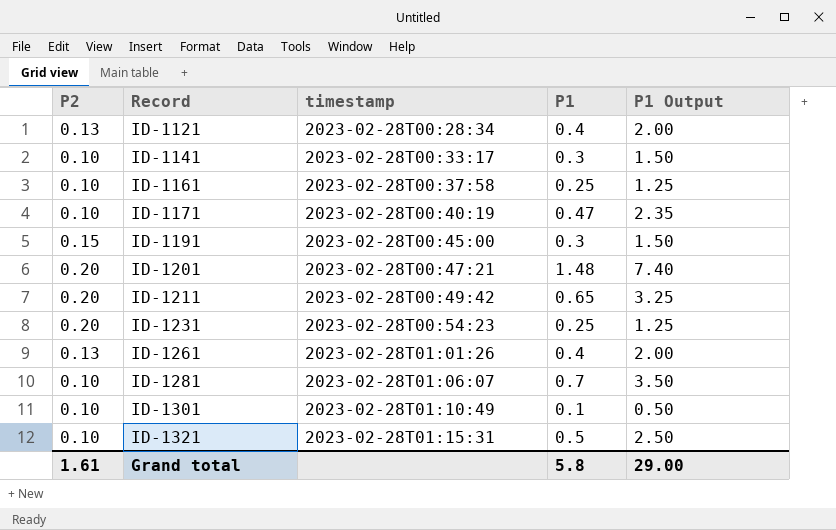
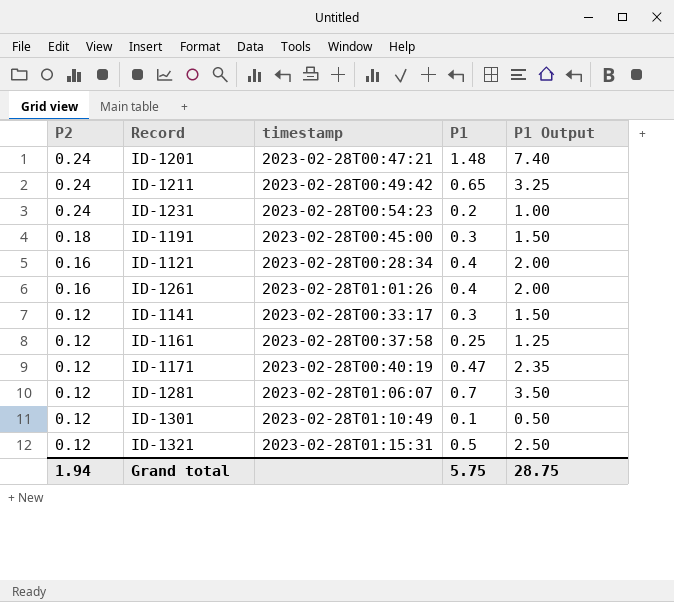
row order: Record ascending -> P2 descending
ID-1201 | P2: 0.20 -> 0.24
ID-1211 | P2: 0.20 -> 0.24
ID-1231 | P2: 0.20 -> 0.24
ID-1231 | P1: 0.25 -> 0.2
ID-1231 | P1 Output: 1.25 -> 1.00
ID-1191 | P2: 0.15 -> 0.18
ID-1121 | P2: 0.13 -> 0.16
ID-1261 | P2: 0.13 -> 0.16
ID-1141 | P2: 0.10 -> 0.12
ID-1161 | P2: 0.10 -> 0.12
ID-1171 | P2: 0.10 -> 0.12
ID-1281 | P2: 0.10 -> 0.12
ID-1301 | P2: 0.10 -> 0.12
ID-1321 | P2: 0.10 -> 0.12
Grand total | P2: 1.61 -> 1.94
Grand total | P1: 5.8 -> 5.75
Grand total | P1 Output: 29.00 -> 28.75

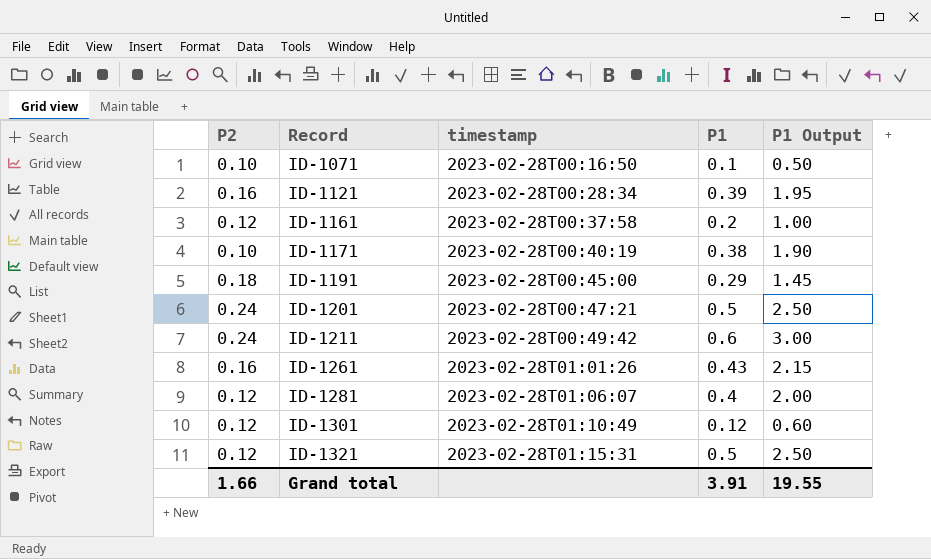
row order: P2 descending -> Record ascending
row ID-1231: 0.24 | 2023-02-28T00:54:23 | 0.2 | 1.00 -> none
row ID-1141: 0.12 | 2023-02-28T00:33:17 | 0.3 | 1.50 -> none
row ID-1071: none -> 0.10 | 2023-02-28T00:16:50 | 0.1 | 0.50
ID-1121 | P1: 0.4 -> 0.39
ID-1121 | P1 Output: 2.00 -> 1.95
ID-1161 | P1: 0.25 -> 0.2
ID-1161 | P1 Output: 1.25 -> 1.00
ID-1171 | P2: 0.12 -> 0.10
ID-1171 | P1: 0.47 -> 0.38
ID-1171 | P1 Output: 2.35 -> 1.90
ID-1191 | P1: 0.3 -> 0.29
ID-1191 | P1 Output: 1.50 -> 1.45
ID-1201 | P1: 1.48 -> 0.5
ID-1201 | P1 Output: 7.40 -> 2.50
ID-1211 | P1: 0.65 -> 0.6
ID-1211 | P1 Output: 3.25 -> 3.00
ID-1261 | P1: 0.4 -> 0.43
ID-1261 | P1 Output: 2.00 -> 2.15
ID-1281 | P1: 0.7 -> 0.4
ID-1281 | P1 Output: 3.50 -> 2.00
ID-1301 | P1: 0.1 -> 0.12
ID-1301 | P1 Output: 0.50 -> 0.60
Grand total | P2: 1.94 -> 1.66
Grand total | P1: 5.75 -> 3.91
Grand total | P1 Output: 28.75 -> 19.55

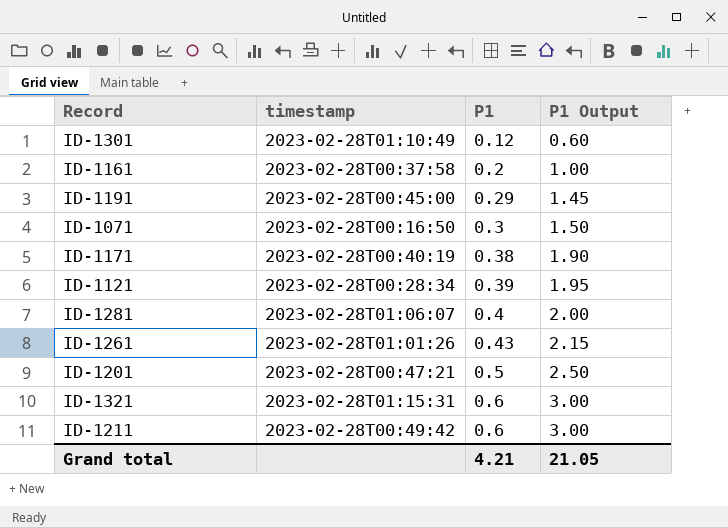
row order: Record ascending -> P1 ascending
column P2 | position: 1 -> none
ID-1071 | P1: 0.1 -> 0.3
ID-1071 | P1 Output: 0.50 -> 1.50
ID-1321 | P1: 0.5 -> 0.6
ID-1321 | P1 Output: 2.50 -> 3.00
Grand total | P1: 3.91 -> 4.21
Grand total | P1 Output: 19.55 -> 21.05

